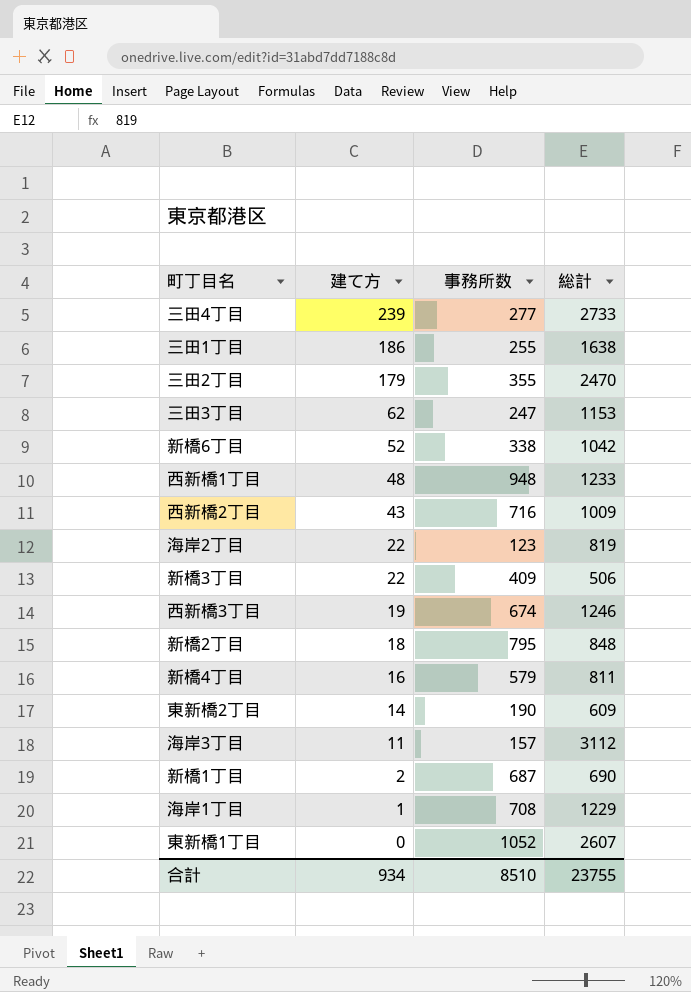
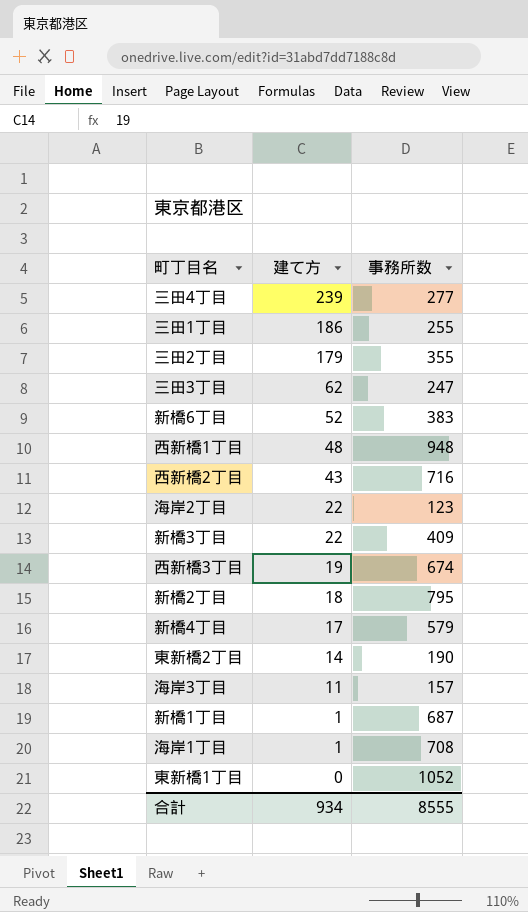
column 総計 | position: 4 -> none
新橋6丁目 | 事務所数: 338 -> 383
新橋4丁目 | 建て方: 16 -> 17
新橋1丁目 | 建て方: 2 -> 1
合計 | 事務所数: 8510 -> 8555

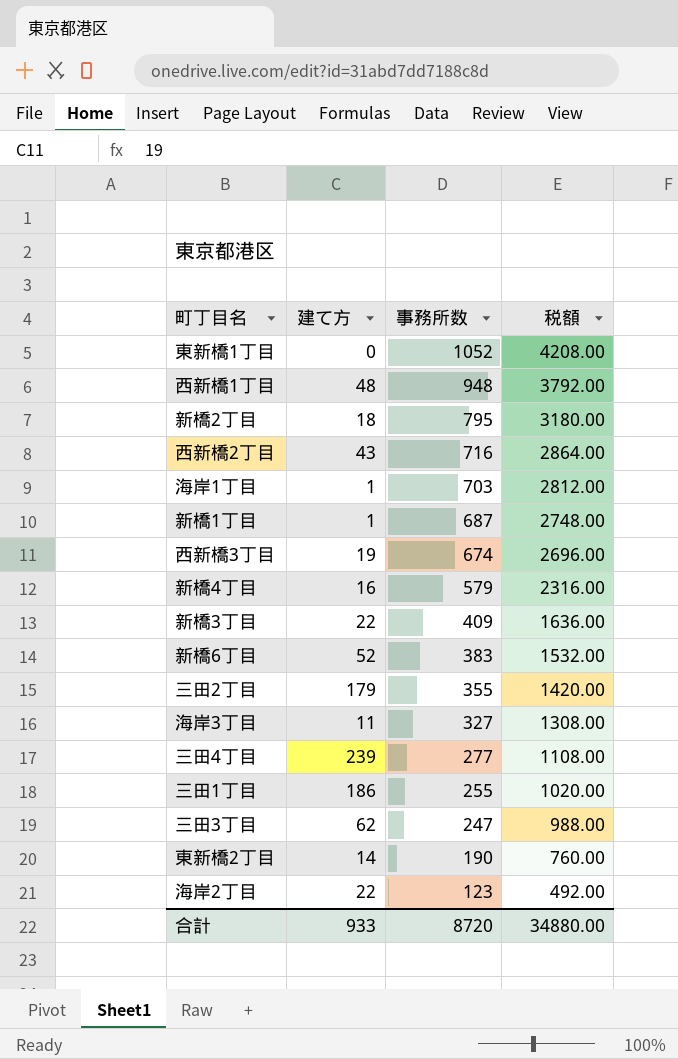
row order: 建て方 descending -> 事務所数 descending
column 税額 | formula: none -> [事務所数] * 4
海岸1丁目 | 事務所数: 708 -> 703
新橋4丁目 | 建て方: 17 -> 16
海岸3丁目 | 事務所数: 157 -> 327
合計 | 建て方: 934 -> 933
合計 | 事務所数: 8555 -> 8720

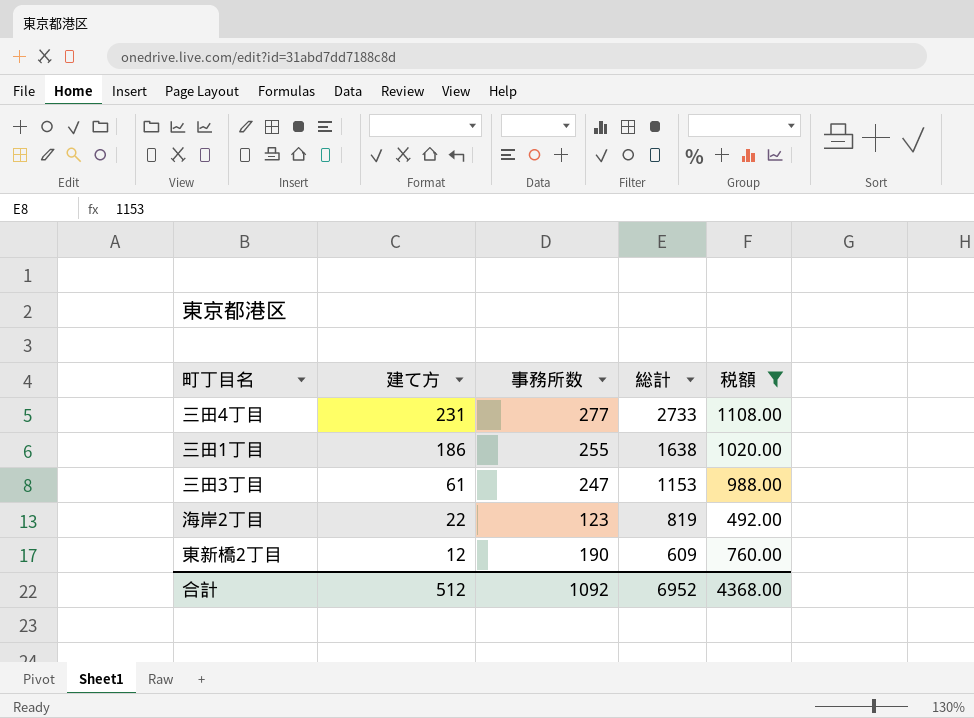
filter: none -> 税額 <= 1108.00
row order: 事務所数 descending -> 建て方 descending
column 総計 | position: none -> 4
三田4丁目 | 建て方: 239 -> 231
三田3丁目 | 建て方: 62 -> 61
東新橋2丁目 | 建て方: 14 -> 12
合計 | 建て方: 933 -> 512
合計 | 事務所数: 8720 -> 1092
合計 | 税額: 34880.00 -> 4368.00

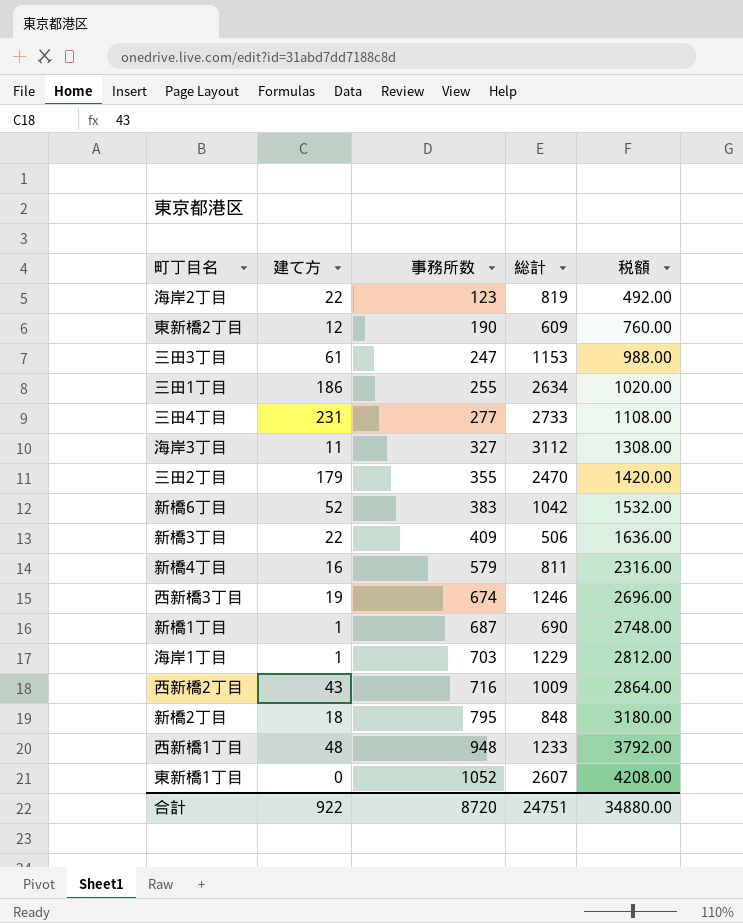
filter: 税額 <= 1108.00 -> none
row order: 建て方 descending -> 事務所数 ascending
三田1丁目 | 総計: 1638 -> 2634
合計 | 建て方: 512 -> 922
合計 | 事務所数: 1092 -> 8720
合計 | 総計: 6952 -> 24751
合計 | 税額: 4368.00 -> 34880.00

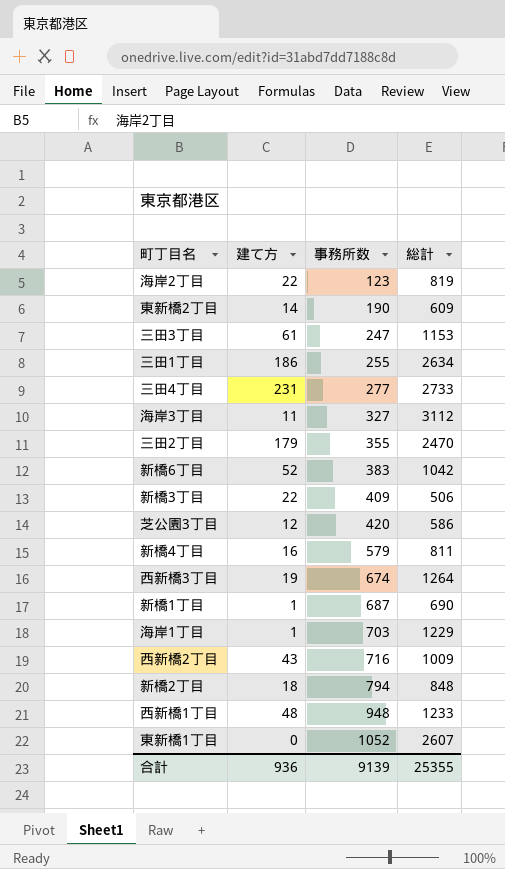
column 税額 | formula: [事務所数] * 4 -> none
東新橋2丁目 | 建て方: 12 -> 14
row 芝公園3丁目: none -> 12 | 420 | 586
西新橋3丁目 | 総計: 1246 -> 1264
新橋2丁目 | 事務所数: 795 -> 794
合計 | 建て方: 922 -> 936
合計 | 事務所数: 8720 -> 9139
合計 | 総計: 24751 -> 25355

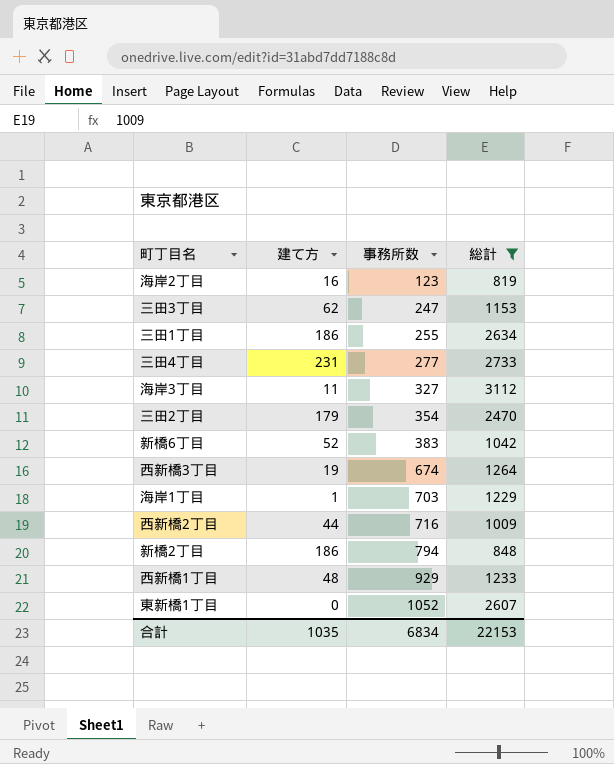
filter: none -> 総計 >= 819
海岸2丁目 | 建て方: 22 -> 16
三田3丁目 | 建て方: 61 -> 62
三田2丁目 | 事務所数: 355 -> 354
西新橋2丁目 | 建て方: 43 -> 44
新橋2丁目 | 建て方: 18 -> 186
西新橋1丁目 | 事務所数: 948 -> 929
合計 | 建て方: 936 -> 1035
合計 | 事務所数: 9139 -> 6834
合計 | 総計: 25355 -> 22153

